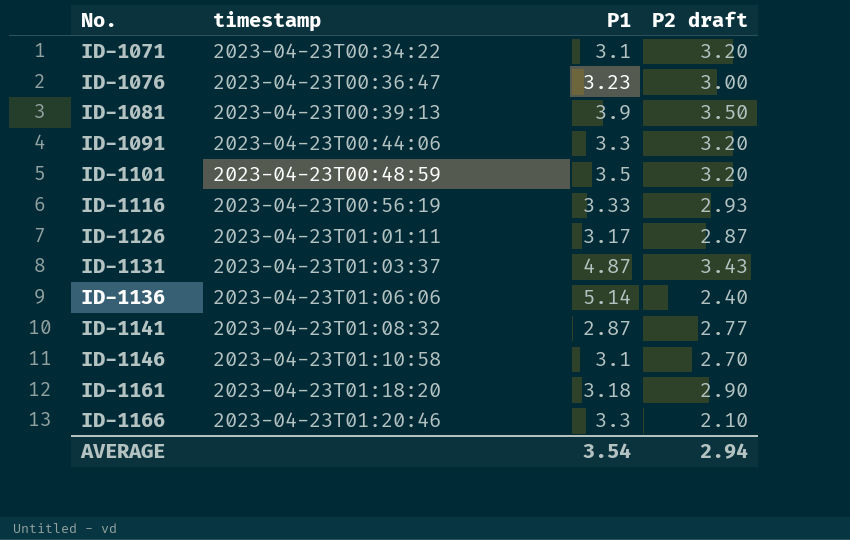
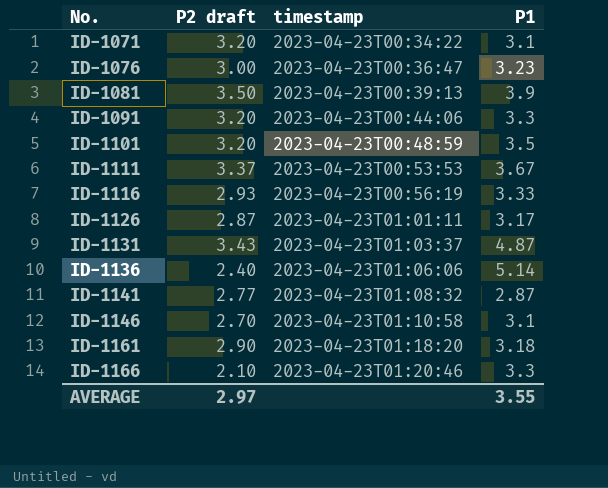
column P2 draft | position: 4 -> 2
row ID-1111: none -> 3.37 | 2023-04-23T00:53:53 | 3.67
AVERAGE | P2 draft: 2.94 -> 2.97
AVERAGE | P1: 3.54 -> 3.55

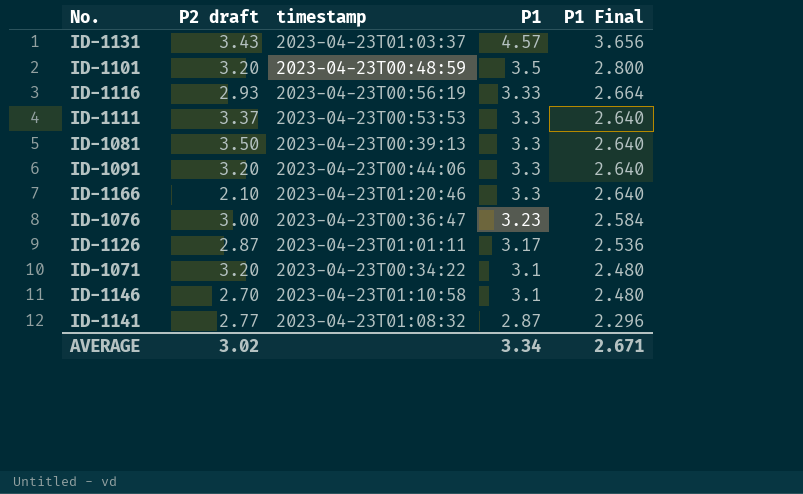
row order: No. ascending -> P1 descending
column P1 Final | formula: none -> [P1] * 0.8
row ID-1136: 2.40 | 2023-04-23T01:06:06 | 5.14 -> none
row ID-1161: 2.90 | 2023-04-23T01:18:20 | 3.18 -> none
ID-1131 | P1: 4.87 -> 4.57
ID-1111 | P1: 3.67 -> 3.3
ID-1081 | P1: 3.9 -> 3.3
AVERAGE | P2 draft: 2.97 -> 3.02
AVERAGE | P1: 3.55 -> 3.34

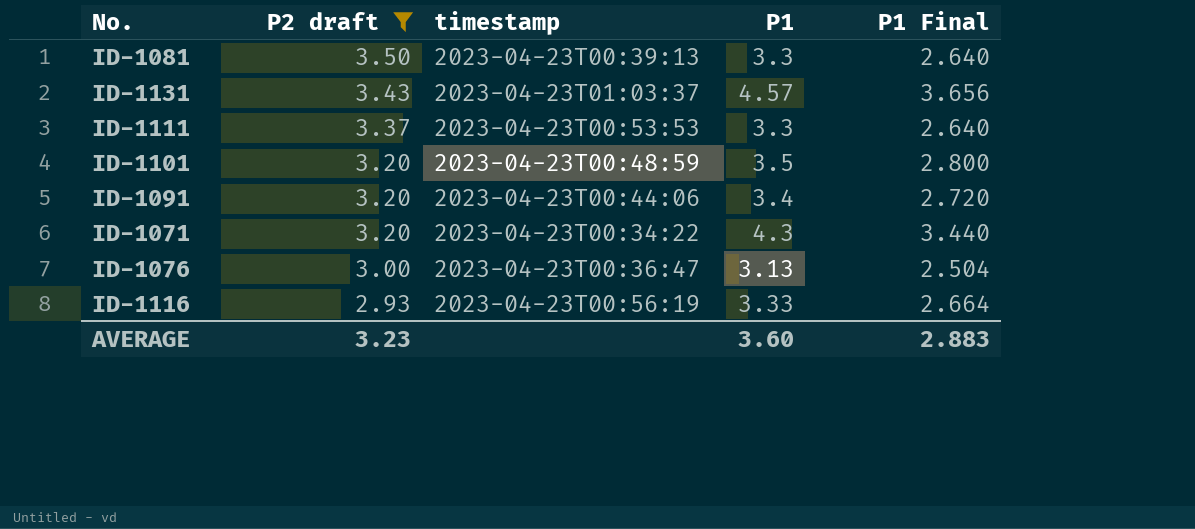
filter: none -> P2 draft >= 2.93
row order: P1 descending -> P2 draft descending
ID-1091 | P1: 3.3 -> 3.4
ID-1091 | P1 Final: 2.640 -> 2.720
ID-1071 | P1: 3.1 -> 4.3
ID-1071 | P1 Final: 2.480 -> 3.440
ID-1076 | P1: 3.23 -> 3.13
ID-1076 | P1 Final: 2.584 -> 2.504
AVERAGE | P2 draft: 3.02 -> 3.23
AVERAGE | P1: 3.34 -> 3.60
AVERAGE | P1 Final: 2.671 -> 2.883

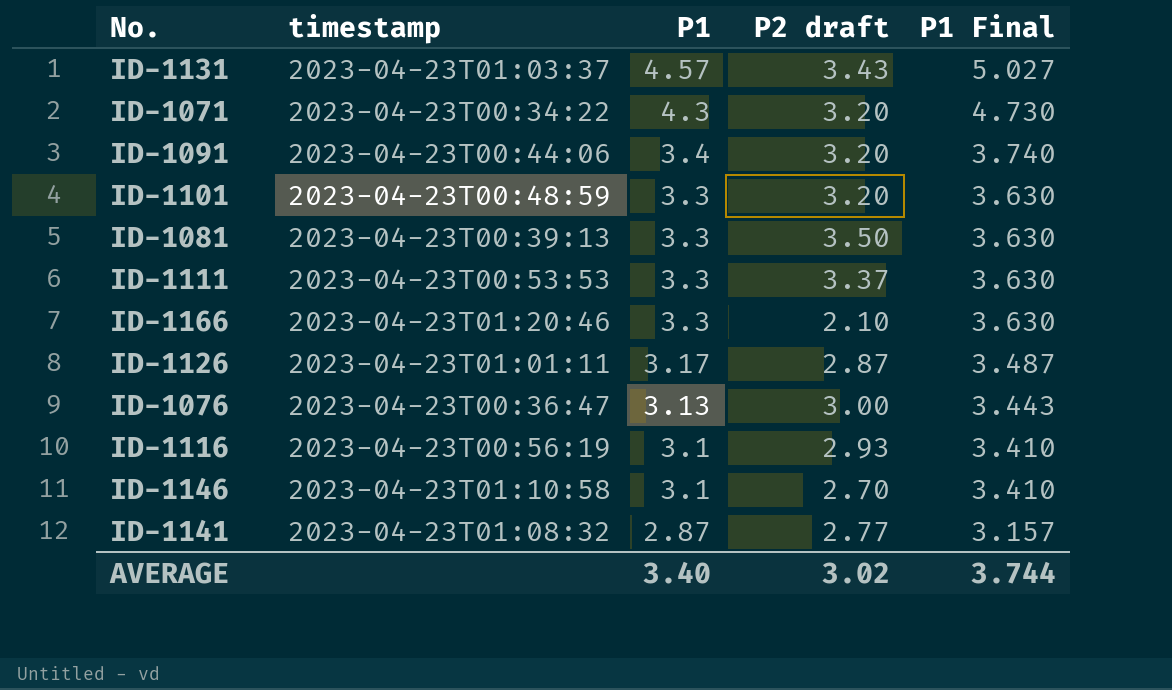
filter: P2 draft >= 2.93 -> none
row order: P2 draft descending -> P1 descending
column P2 draft | position: 2 -> 4
column P1 Final | formula: [P1] * 0.8 -> [P1] * 1.1
ID-1101 | P1: 3.5 -> 3.3
ID-1116 | P1: 3.33 -> 3.1
AVERAGE | P1: 3.60 -> 3.40
AVERAGE | P2 draft: 3.23 -> 3.02
AVERAGE | P1 Final: 2.883 -> 3.744

